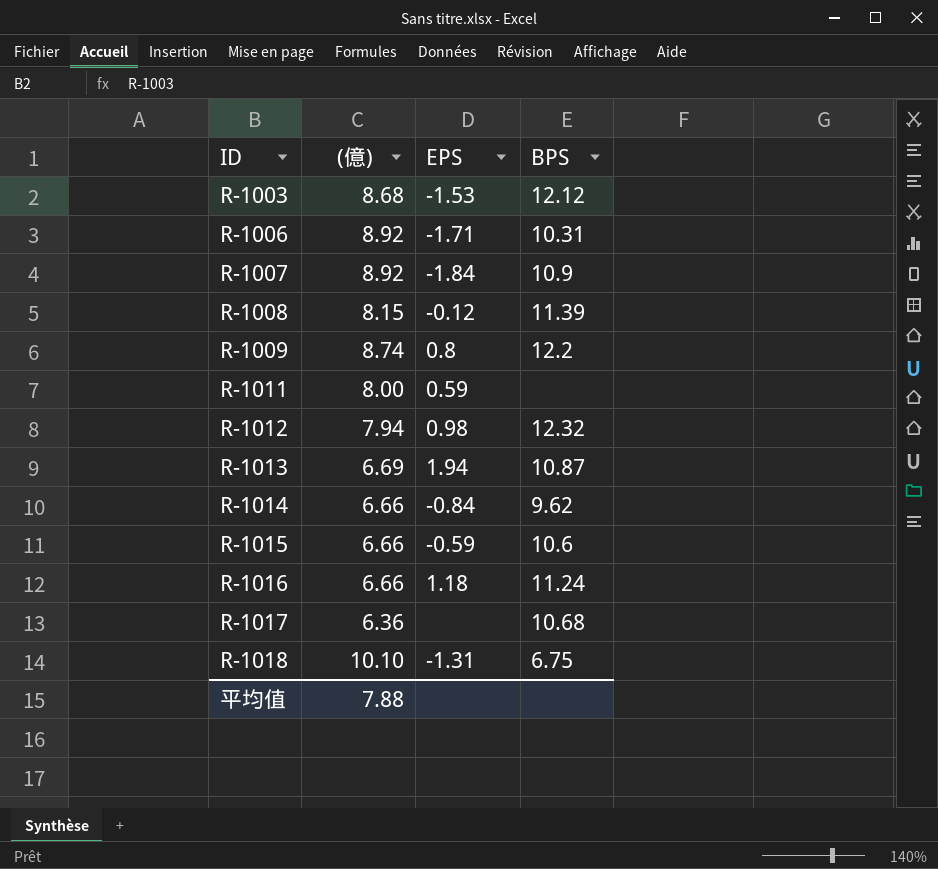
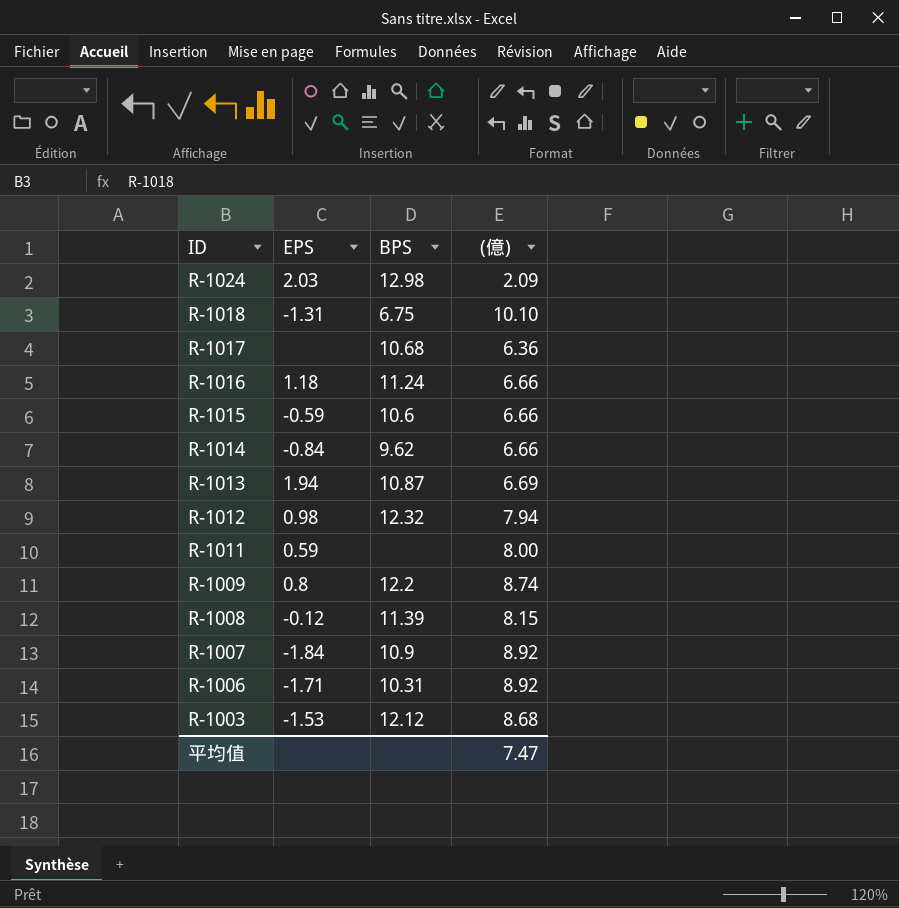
row order: ID ascending -> ID descending
column (億) | position: 2 -> 4
row R-1024: none -> 2.03 | 12.98 | 2.09
平均值 | (億): 7.88 -> 7.47

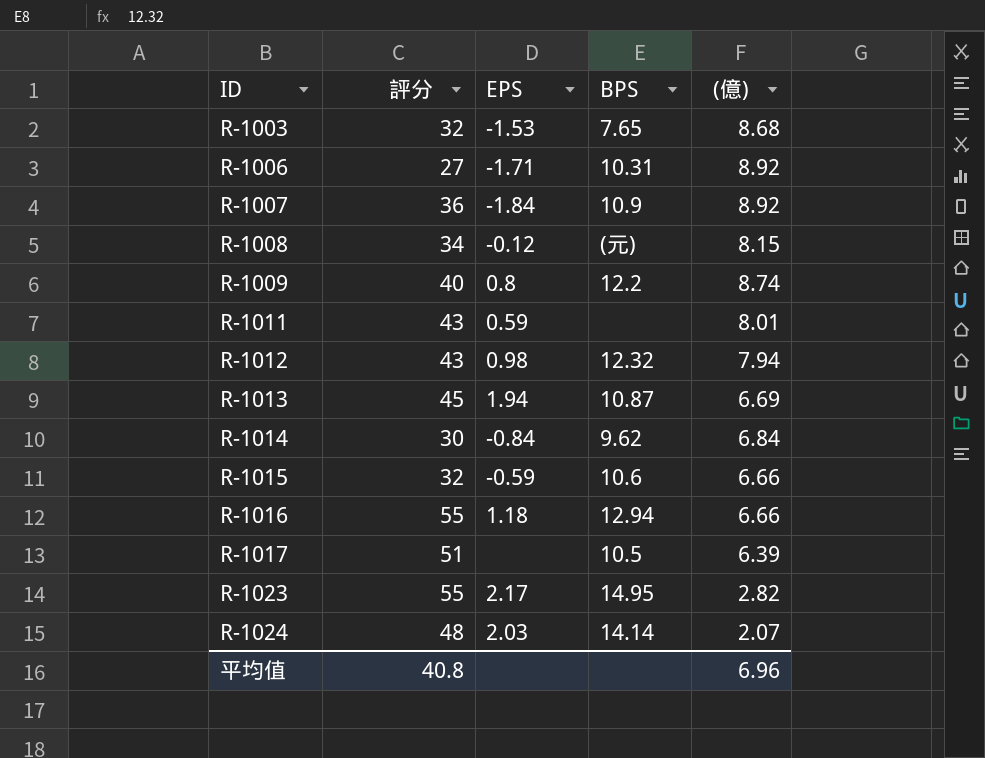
row order: ID descending -> ID ascending
column 評分 | position: none -> 2
row R-1018: -1.31 | 6.75 | 10.10 -> none
R-1003 | BPS: 12.12 -> 7.65
R-1008 | BPS: 11.39 -> (元)
R-1011 | (億): 8.00 -> 8.01
R-1014 | (億): 6.66 -> 6.84
R-1016 | BPS: 11.24 -> 12.94
R-1017 | BPS: 10.68 -> 10.5
R-1017 | (億): 6.36 -> 6.39
row R-1023: none -> 55 | 2.17 | 14.95 | 2.82
R-1024 | BPS: 12.98 -> 14.14
R-1024 | (億): 2.09 -> 2.07
平均值 | (億): 7.47 -> 6.96

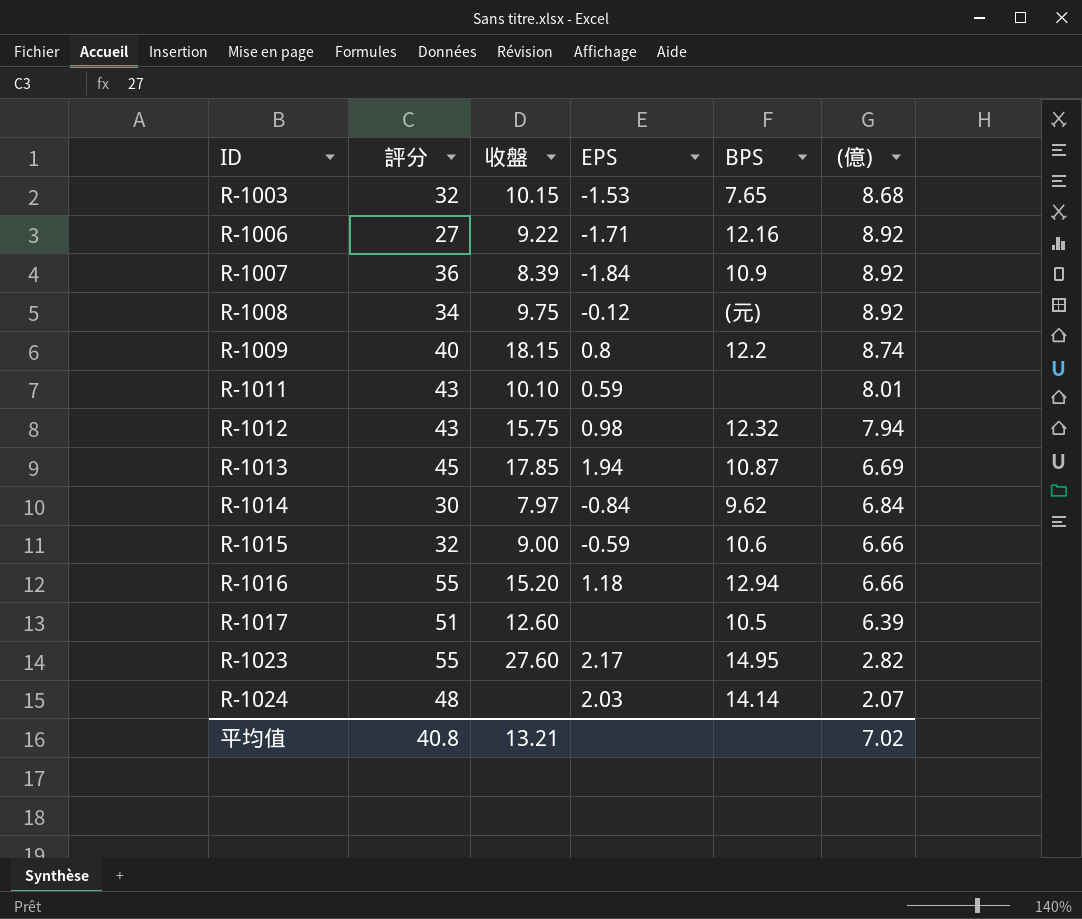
column 收盤 | position: none -> 3
R-1006 | BPS: 10.31 -> 12.16
R-1008 | (億): 8.15 -> 8.92
平均值 | (億): 6.96 -> 7.02

